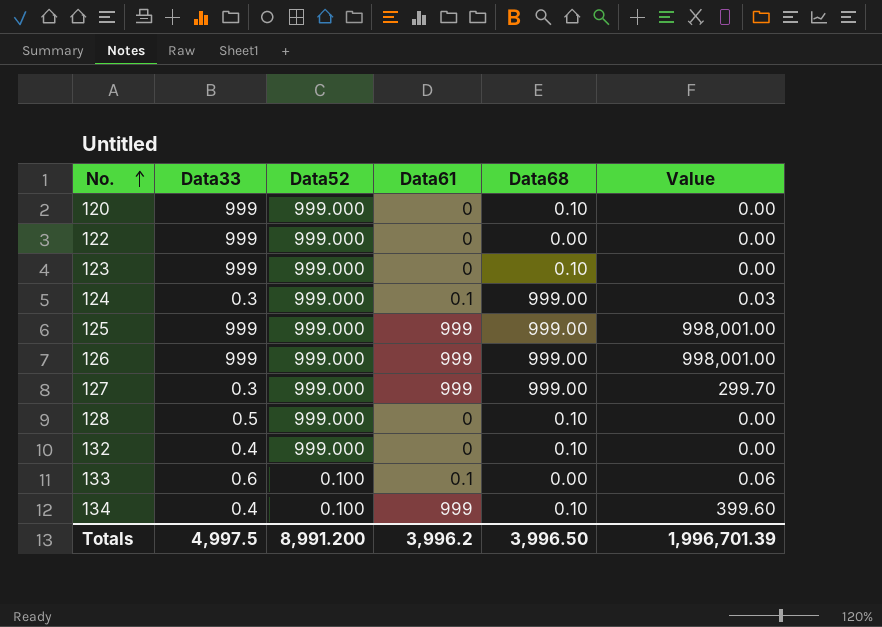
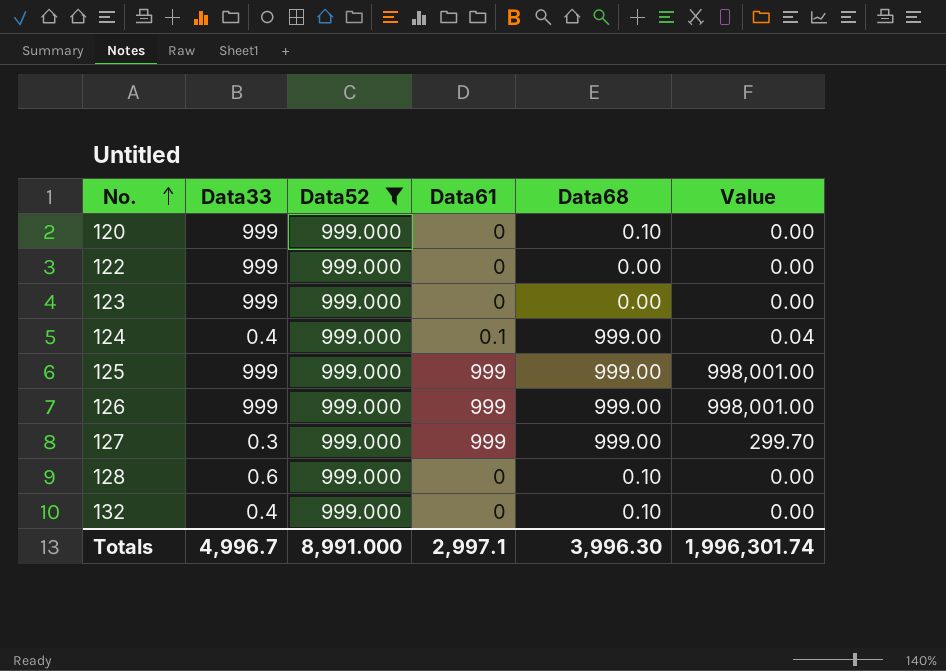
filter: none -> Data52 = 999.000
123 | Data68: 0.10 -> 0.00
124 | Data33: 0.3 -> 0.4
124 | Value: 0.03 -> 0.04
128 | Data33: 0.5 -> 0.6
Totals | Data33: 4,997.5 -> 4,996.7
Totals | Data52: 8,991.200 -> 8,991.000
Totals | Data61: 3,996.2 -> 2,997.1
Totals | Data68: 3,996.50 -> 3,996.30
Totals | Value: 1,996,701.39 -> 1,996,301.74

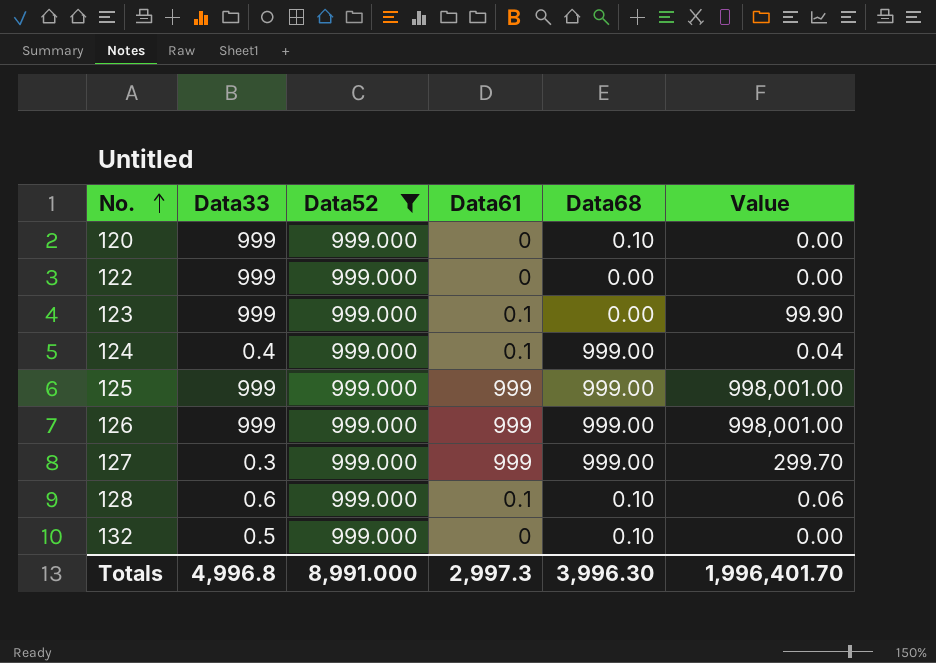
123 | Data61: 0 -> 0.1
123 | Value: 0.00 -> 99.90
128 | Data61: 0 -> 0.1
128 | Value: 0.00 -> 0.06
132 | Data33: 0.4 -> 0.5
Totals | Data33: 4,996.7 -> 4,996.8
Totals | Data61: 2,997.1 -> 2,997.3
Totals | Value: 1,996,301.74 -> 1,996,401.70

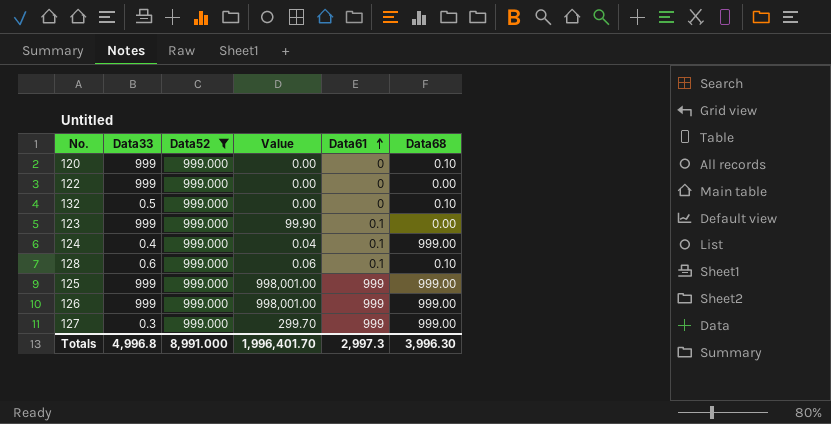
row order: No. ascending -> Data61 ascending
column Value | position: 6 -> 4

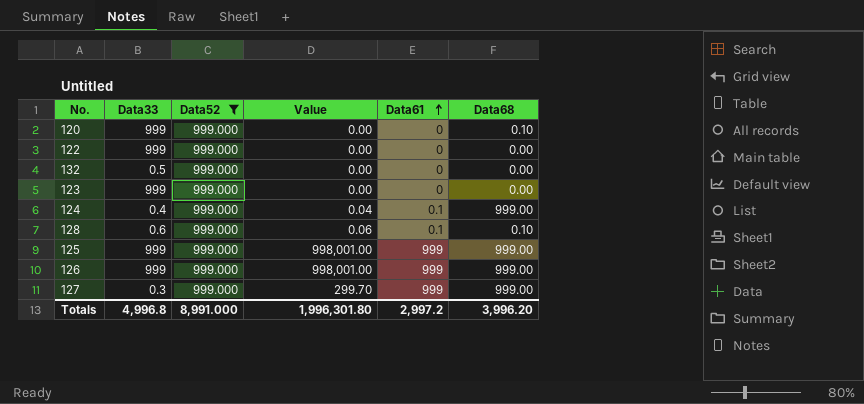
132 | Data68: 0.10 -> 0.00
123 | Value: 99.90 -> 0.00
123 | Data61: 0.1 -> 0
Totals | Value: 1,996,401.70 -> 1,996,301.80
Totals | Data61: 2,997.3 -> 2,997.2
Totals | Data68: 3,996.30 -> 3,996.20

